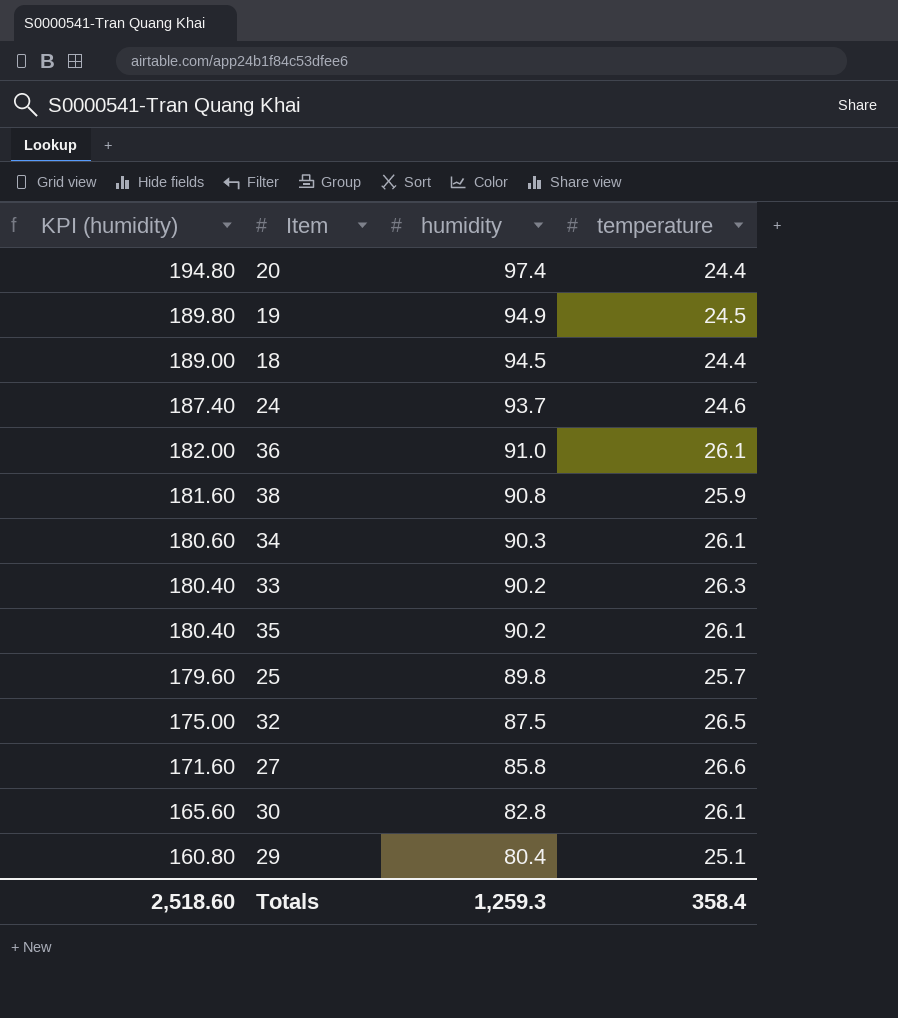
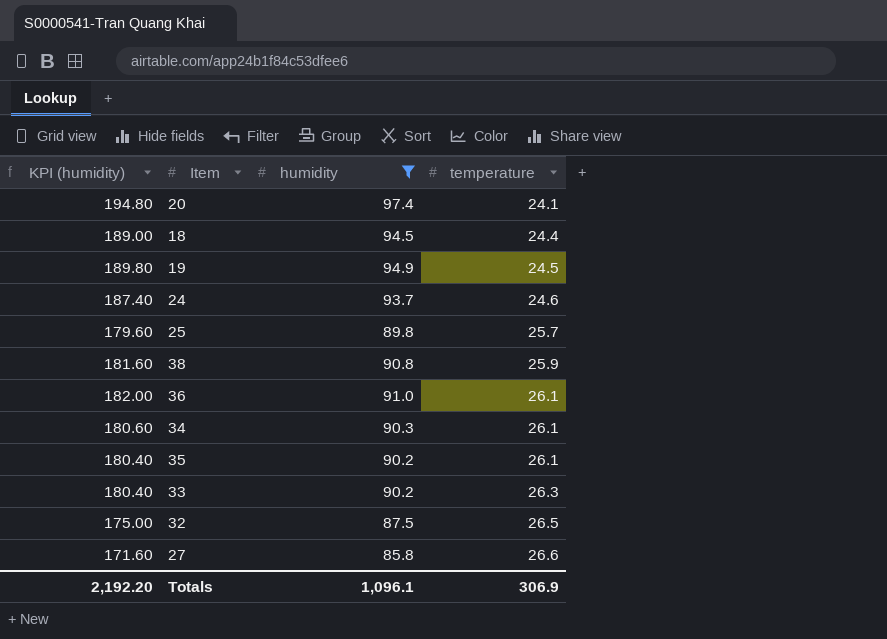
filter: none -> humidity >= 85.8
row order: KPI (humidity) descending -> temperature ascending
20 | temperature: 24.4 -> 24.1
Totals | KPI (humidity): 2,518.60 -> 2,192.20
Totals | humidity: 1,259.3 -> 1,096.1
Totals | temperature: 358.4 -> 306.9

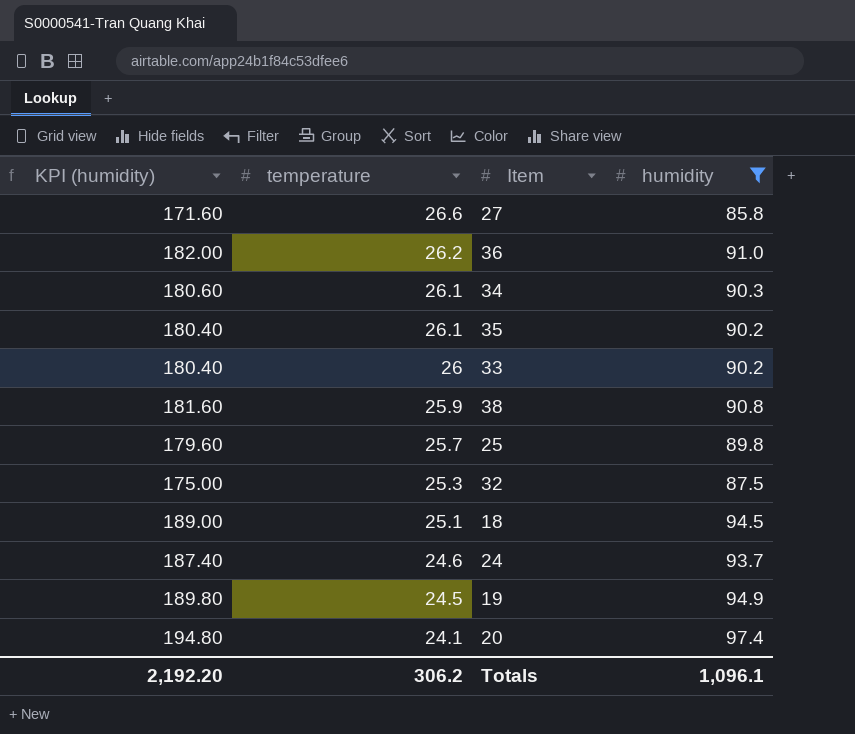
row order: temperature ascending -> temperature descending
column temperature | position: 4 -> 2
36 | temperature: 26.1 -> 26.2
33 | temperature: 26.3 -> 26
32 | temperature: 26.5 -> 25.3
18 | temperature: 24.4 -> 25.1
Totals | temperature: 306.9 -> 306.2

